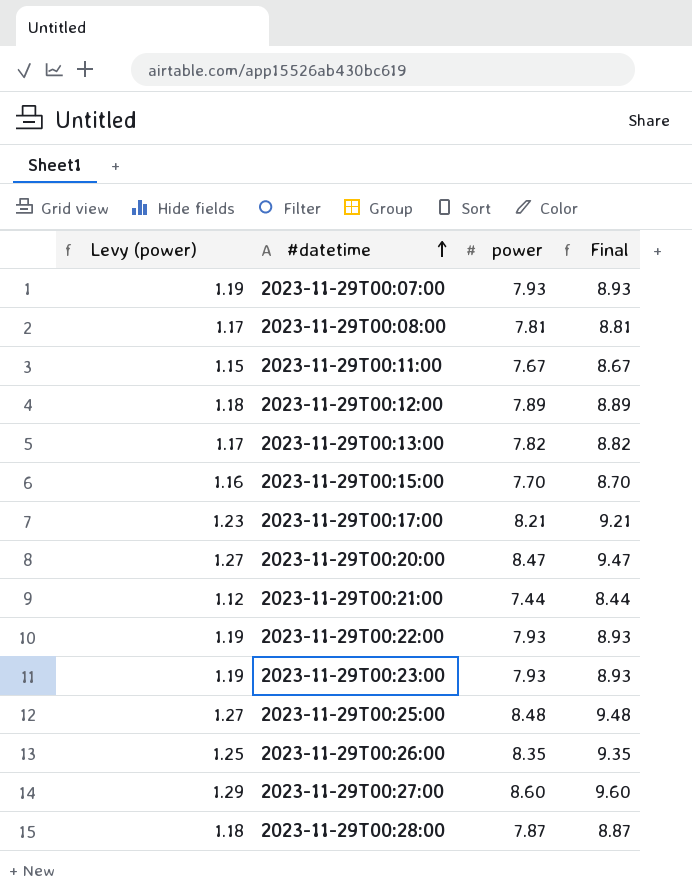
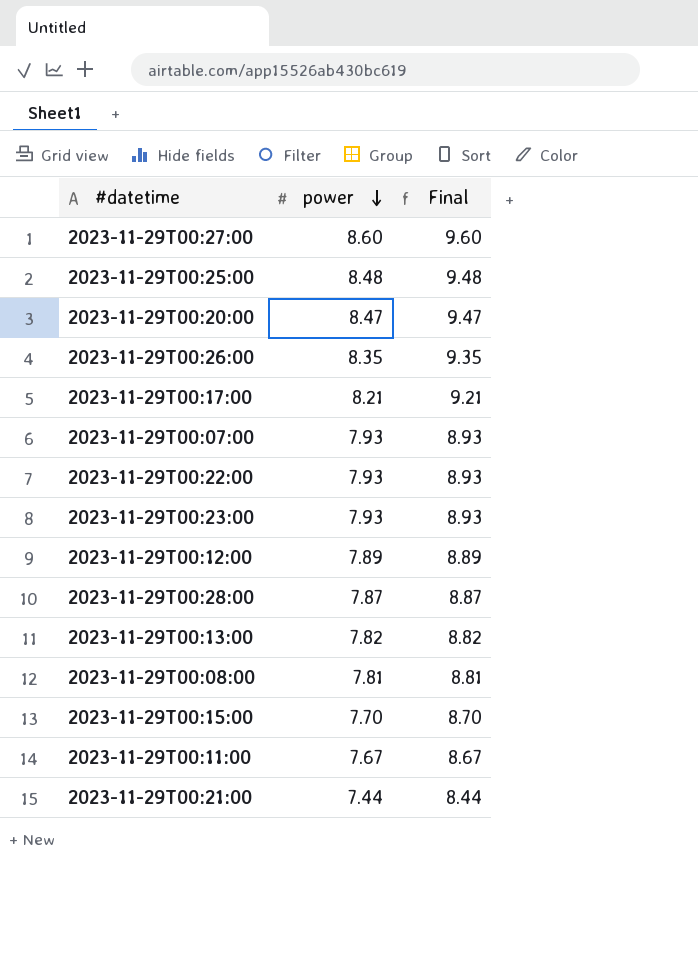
row order: #datetime ascending -> power descending
column Levy (power) | formula: [power] * 0.15 -> none

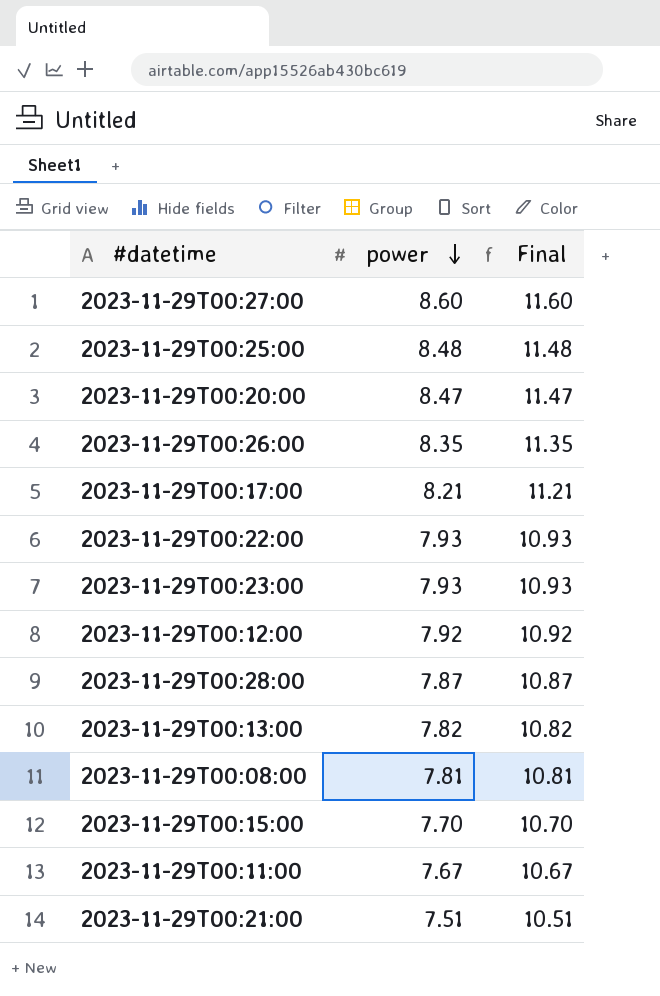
column Final | formula: [power] + 1 -> [power] + 3
row 2023-11-29T00:07:00: 7.93 | 8.93 -> none
2023-11-29T00:12:00 | power: 7.89 -> 7.92
2023-11-29T00:21:00 | power: 7.44 -> 7.51

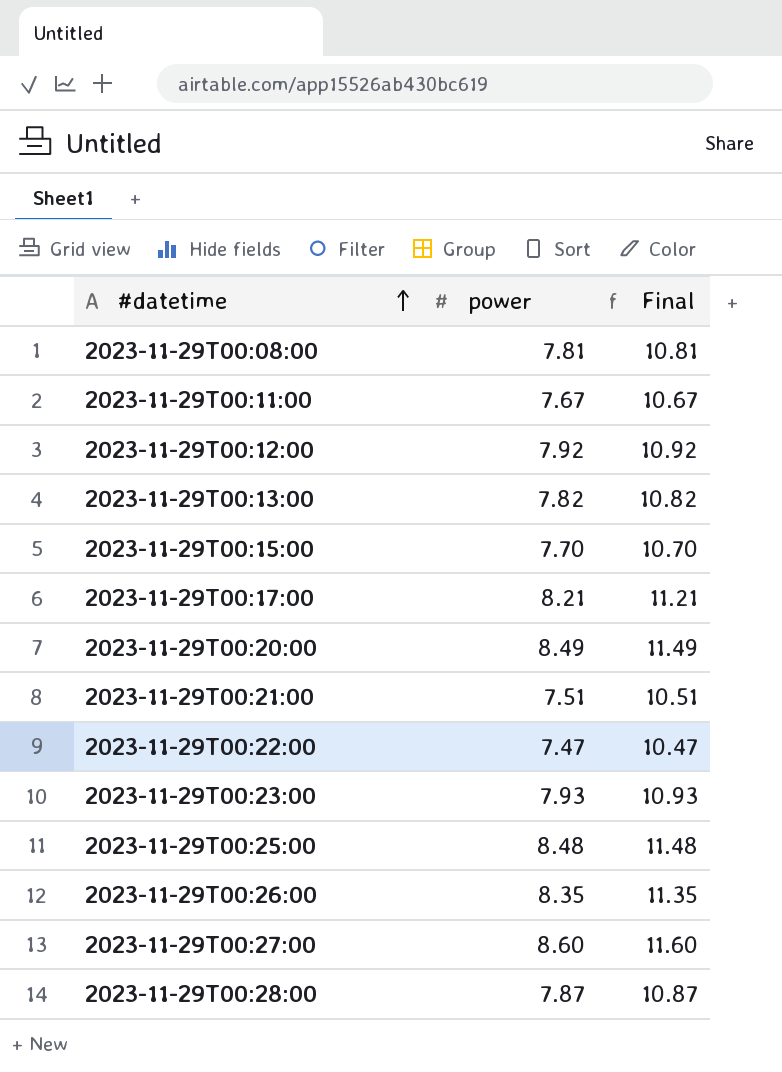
row order: power descending -> #datetime ascending
2023-11-29T00:20:00 | power: 8.47 -> 8.49
2023-11-29T00:20:00 | Final: 11.47 -> 11.49
2023-11-29T00:22:00 | power: 7.93 -> 7.47
2023-11-29T00:22:00 | Final: 10.93 -> 10.47

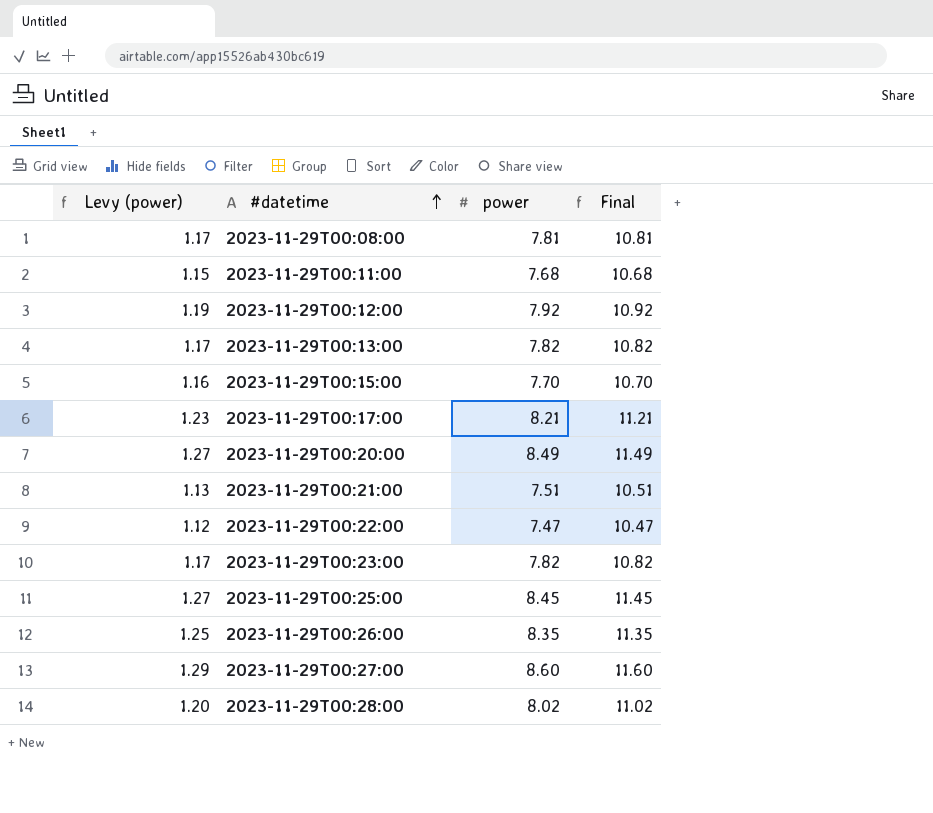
column Levy (power) | formula: none -> [power] * 0.15
2023-11-29T00:11:00 | power: 7.67 -> 7.68
2023-11-29T00:11:00 | Final: 10.67 -> 10.68
2023-11-29T00:23:00 | power: 7.93 -> 7.82
2023-11-29T00:23:00 | Final: 10.93 -> 10.82
2023-11-29T00:25:00 | power: 8.48 -> 8.45
2023-11-29T00:25:00 | Final: 11.48 -> 11.45
2023-11-29T00:28:00 | power: 7.87 -> 8.02
2023-11-29T00:28:00 | Final: 10.87 -> 11.02

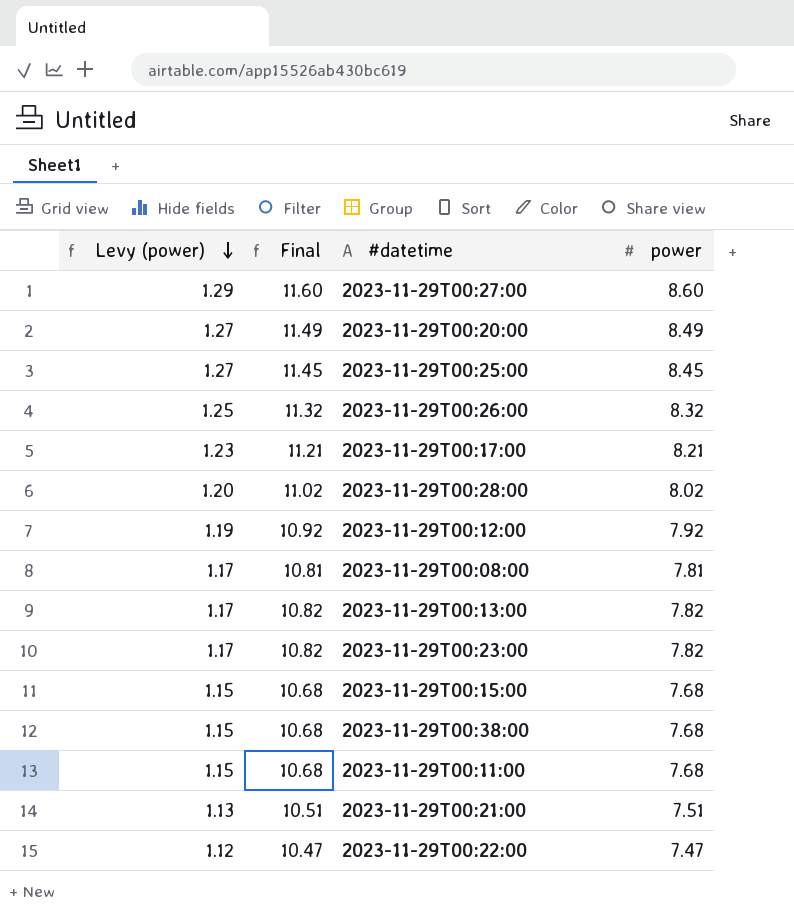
row order: #datetime ascending -> Levy (power) descending
column Final | position: 4 -> 2
2023-11-29T00:26:00 | Final: 11.35 -> 11.32
2023-11-29T00:26:00 | power: 8.35 -> 8.32
2023-11-29T00:15:00 | Levy (power): 1.16 -> 1.15
2023-11-29T00:15:00 | Final: 10.70 -> 10.68
2023-11-29T00:15:00 | power: 7.70 -> 7.68
row 2023-11-29T00:38:00: none -> 1.15 | 10.68 | 7.68

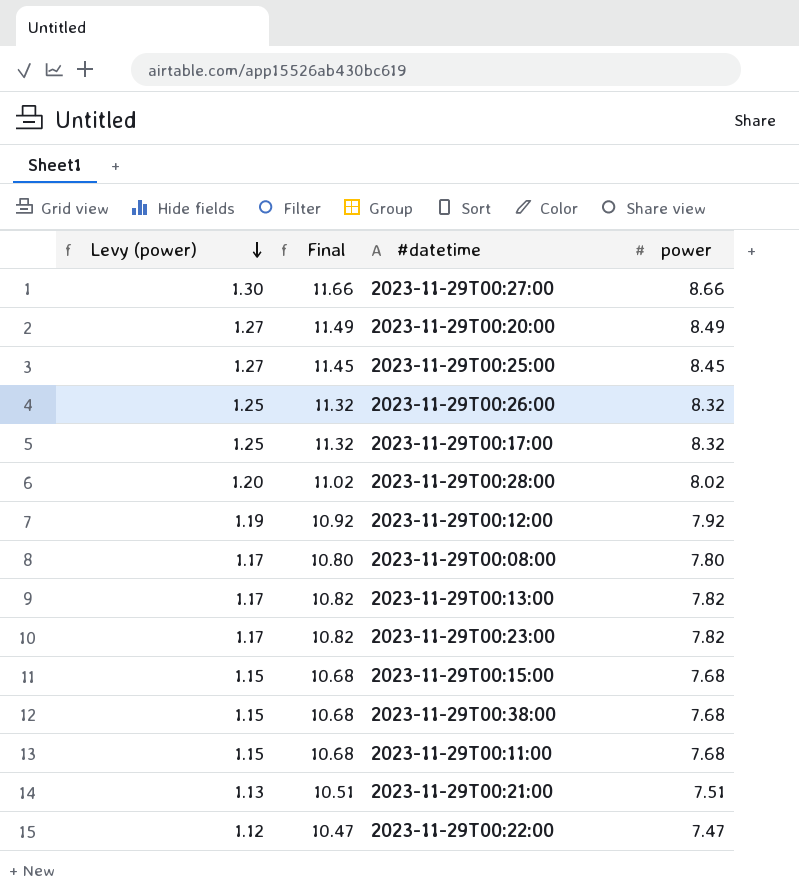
2023-11-29T00:27:00 | Levy (power): 1.29 -> 1.30
2023-11-29T00:27:00 | Final: 11.60 -> 11.66
2023-11-29T00:27:00 | power: 8.60 -> 8.66
2023-11-29T00:17:00 | Levy (power): 1.23 -> 1.25
2023-11-29T00:17:00 | Final: 11.21 -> 11.32
2023-11-29T00:17:00 | power: 8.21 -> 8.32
2023-11-29T00:08:00 | Final: 10.81 -> 10.80
2023-11-29T00:08:00 | power: 7.81 -> 7.80

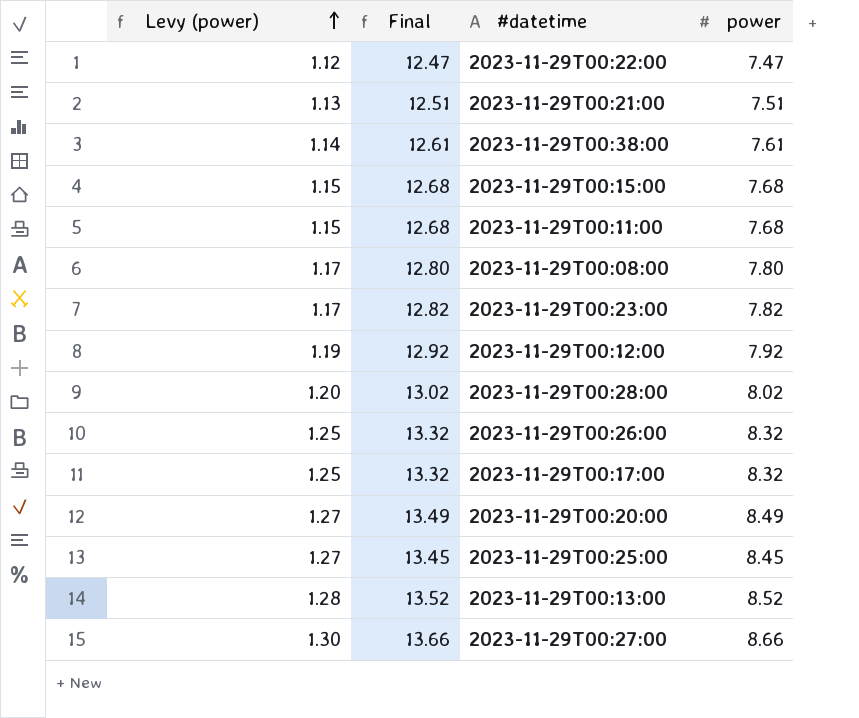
row order: Levy (power) descending -> Levy (power) ascending
column Final | formula: [power] + 3 -> [power] + 5
2023-11-29T00:38:00 | Levy (power): 1.15 -> 1.14
2023-11-29T00:38:00 | power: 7.68 -> 7.61
2023-11-29T00:13:00 | Levy (power): 1.17 -> 1.28
2023-11-29T00:13:00 | power: 7.82 -> 8.52

